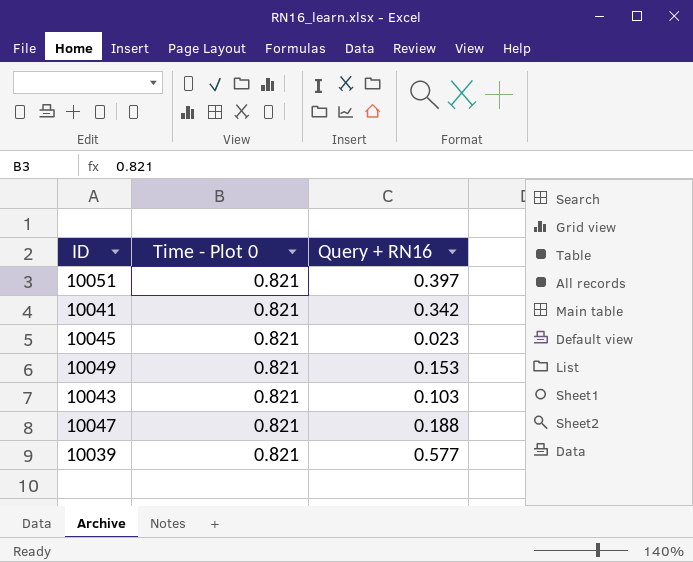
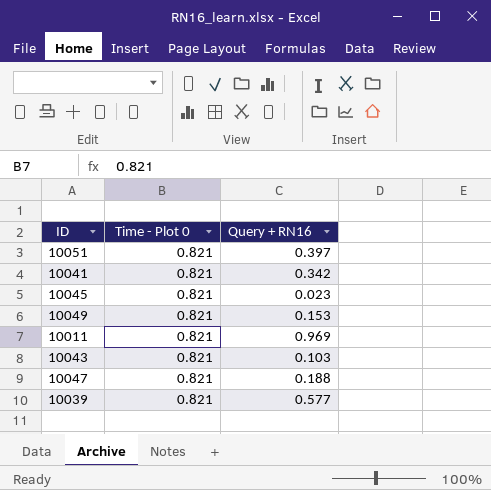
row 10011: none -> 0.821 | 0.969

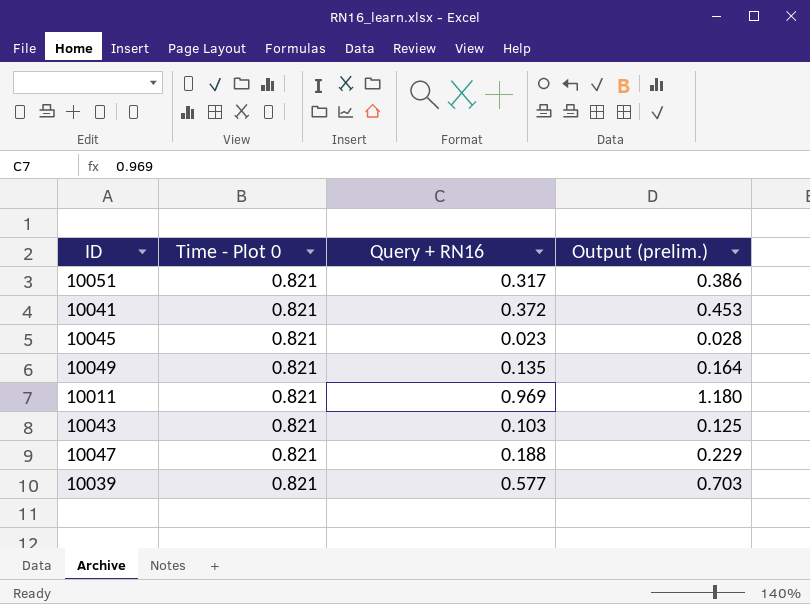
column Output (prelim.) | formula: none -> [Query + RN16] / [Time - Plot 0]
10051 | Query + RN16: 0.397 -> 0.317
10041 | Query + RN16: 0.342 -> 0.372
10049 | Query + RN16: 0.153 -> 0.135

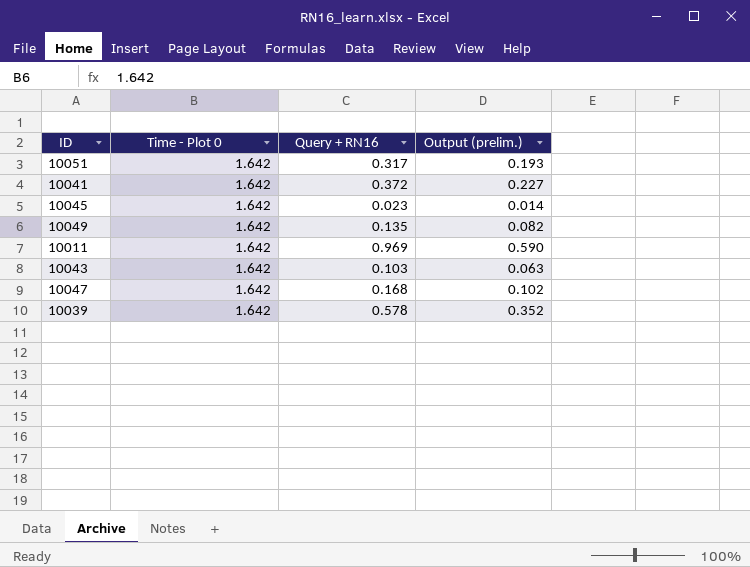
10051 | Time - Plot 0: 0.821 -> 1.642
10051 | Output (prelim.): 0.386 -> 0.193
10041 | Time - Plot 0: 0.821 -> 1.642
10041 | Output (prelim.): 0.453 -> 0.227
10045 | Time - Plot 0: 0.821 -> 1.642
10045 | Output (prelim.): 0.028 -> 0.014
10049 | Time - Plot 0: 0.821 -> 1.642
10049 | Output (prelim.): 0.164 -> 0.082
10011 | Time - Plot 0: 0.821 -> 1.642
10011 | Output (prelim.): 1.180 -> 0.590
10043 | Time - Plot 0: 0.821 -> 1.642
10043 | Output (prelim.): 0.125 -> 0.063
10047 | Time - Plot 0: 0.821 -> 1.642
10047 | Query + RN16: 0.188 -> 0.168
10047 | Output (prelim.): 0.229 -> 0.102
10039 | Time - Plot 0: 0.821 -> 1.642
10039 | Query + RN16: 0.577 -> 0.578
10039 | Output (prelim.): 0.703 -> 0.352

